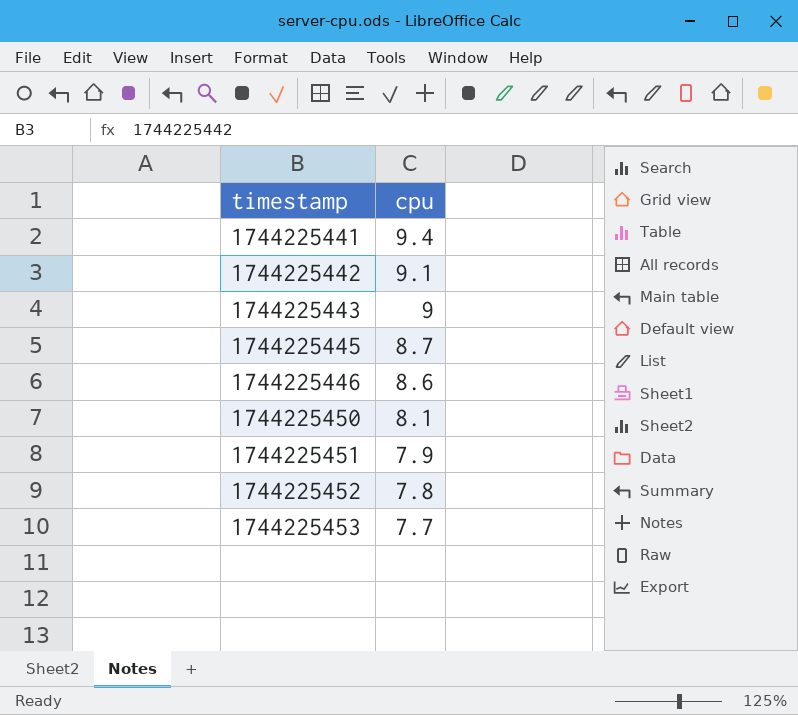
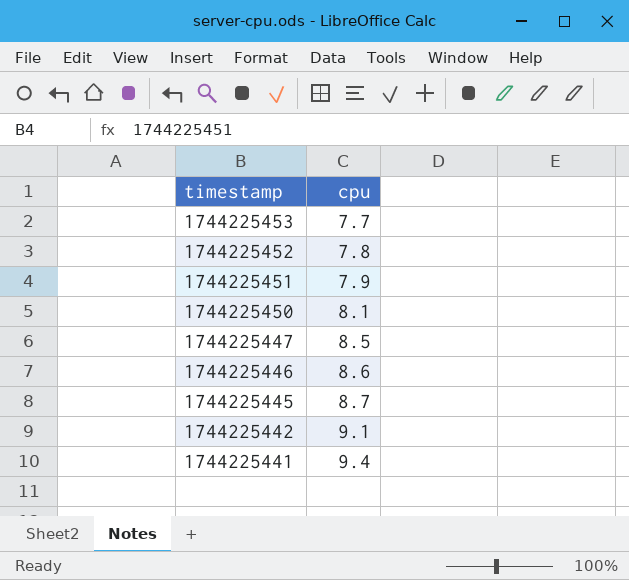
row order: timestamp ascending -> timestamp descending
row 1744225443: 9 -> none
row 1744225447: none -> 8.5

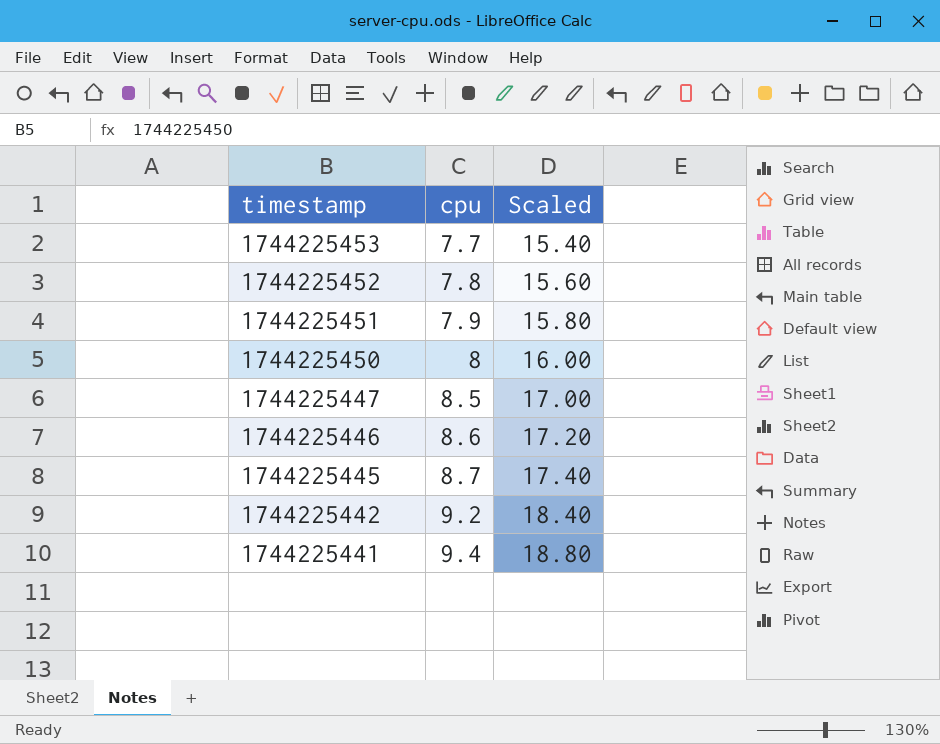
column Scaled | formula: none -> [cpu] * 2
1744225450 | cpu: 8.1 -> 8
1744225442 | cpu: 9.1 -> 9.2

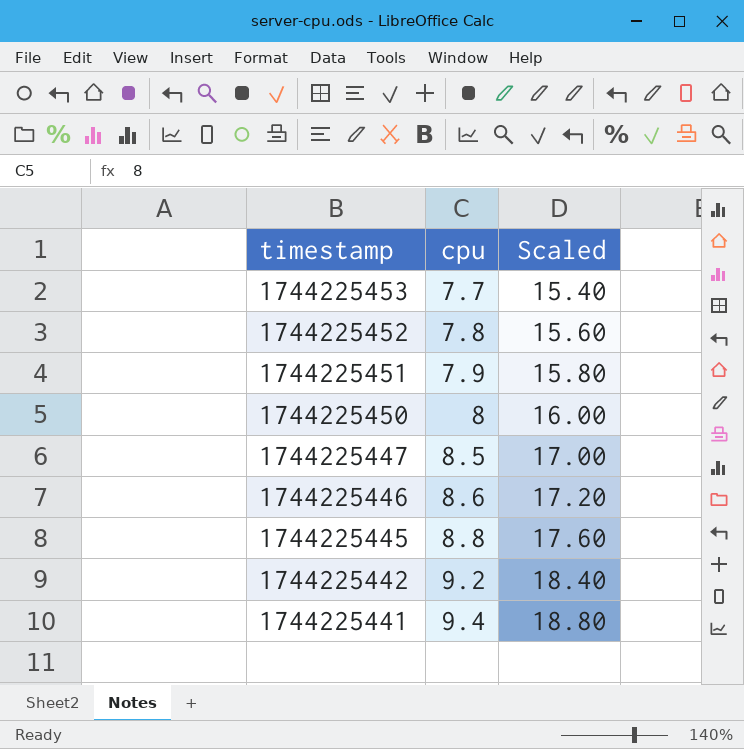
1744225445 | cpu: 8.7 -> 8.8
1744225445 | Scaled: 17.40 -> 17.60

